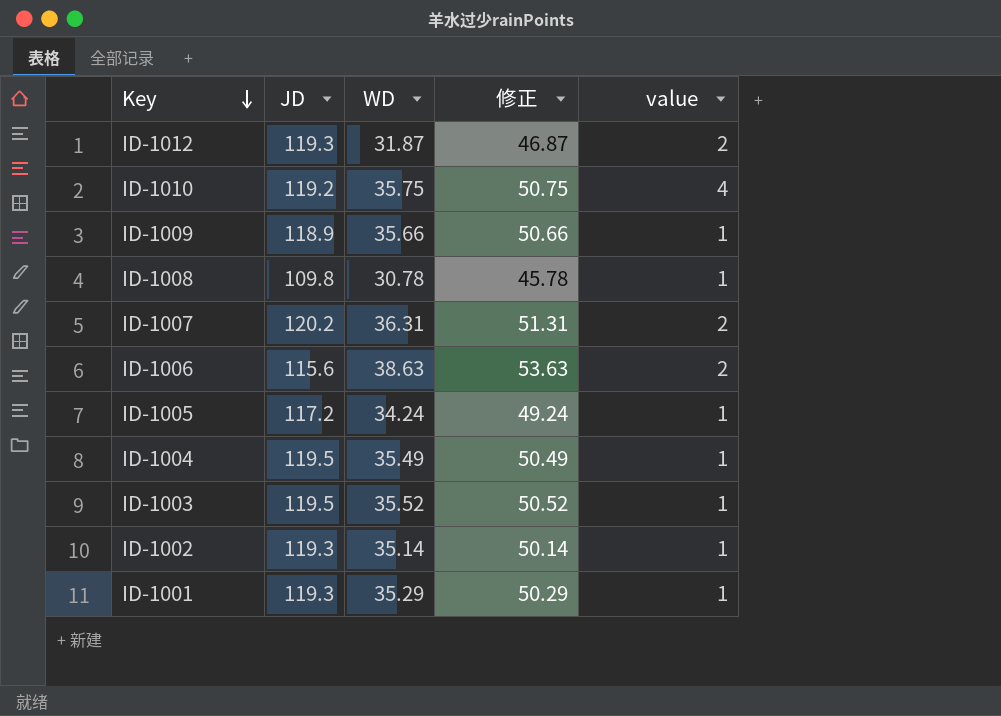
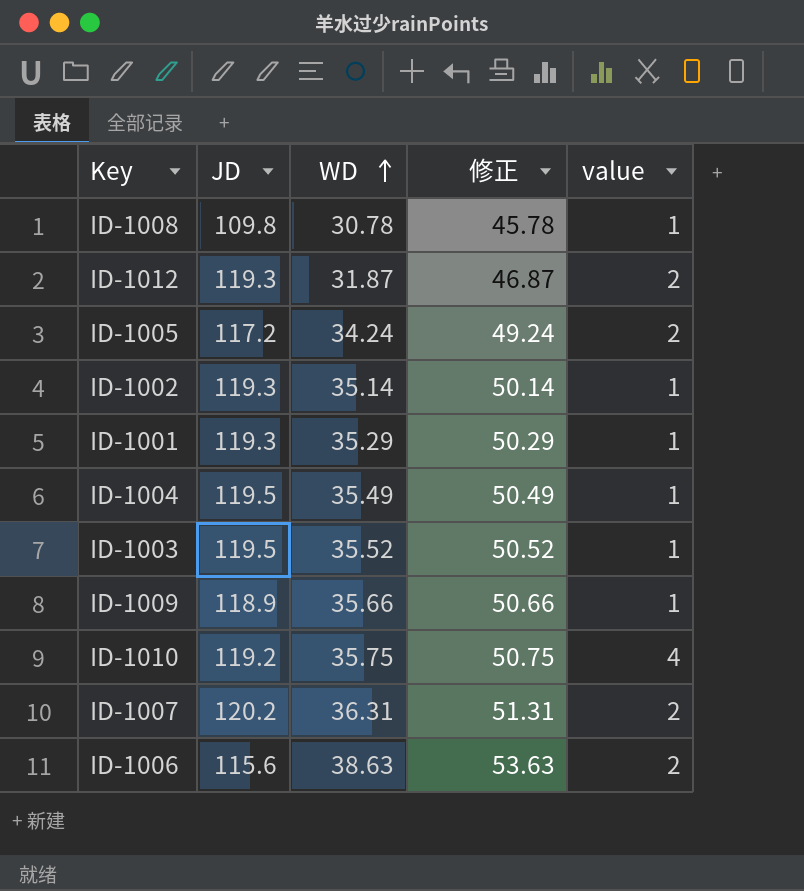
row order: Key descending -> WD ascending
ID-1005 | value: 1 -> 2

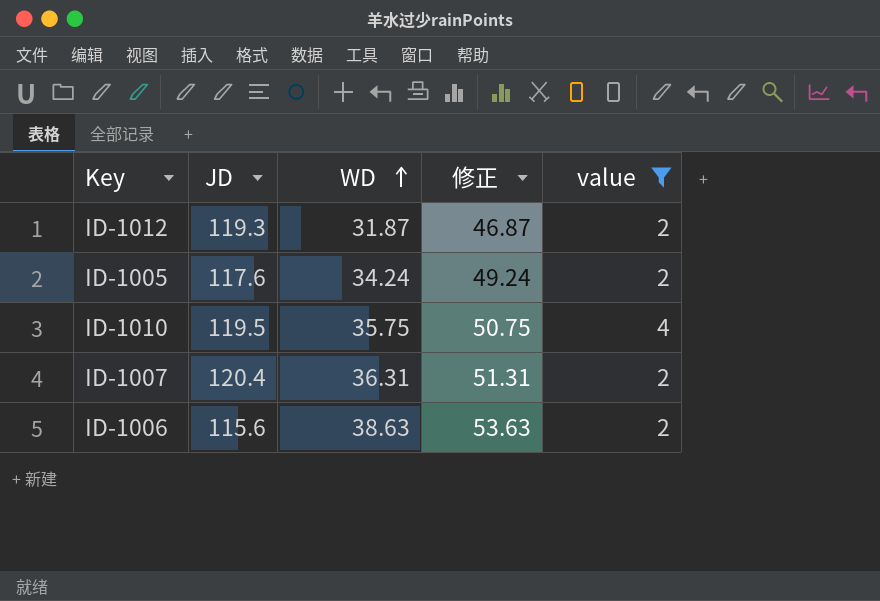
filter: none -> value != 1
ID-1005 | JD: 117.2 -> 117.6
ID-1010 | JD: 119.2 -> 119.5
ID-1007 | JD: 120.2 -> 120.4

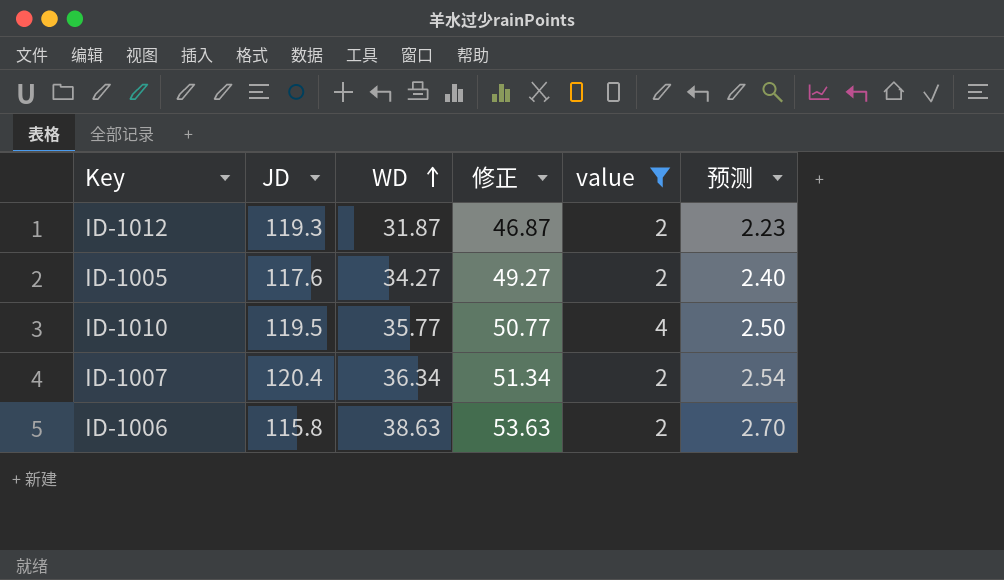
column 预测 | formula: none -> [WD] * 0.07
ID-1005 | WD: 34.24 -> 34.27
ID-1005 | 修正: 49.24 -> 49.27
ID-1010 | WD: 35.75 -> 35.77
ID-1010 | 修正: 50.75 -> 50.77
ID-1007 | WD: 36.31 -> 36.34
ID-1007 | 修正: 51.31 -> 51.34
ID-1006 | JD: 115.6 -> 115.8

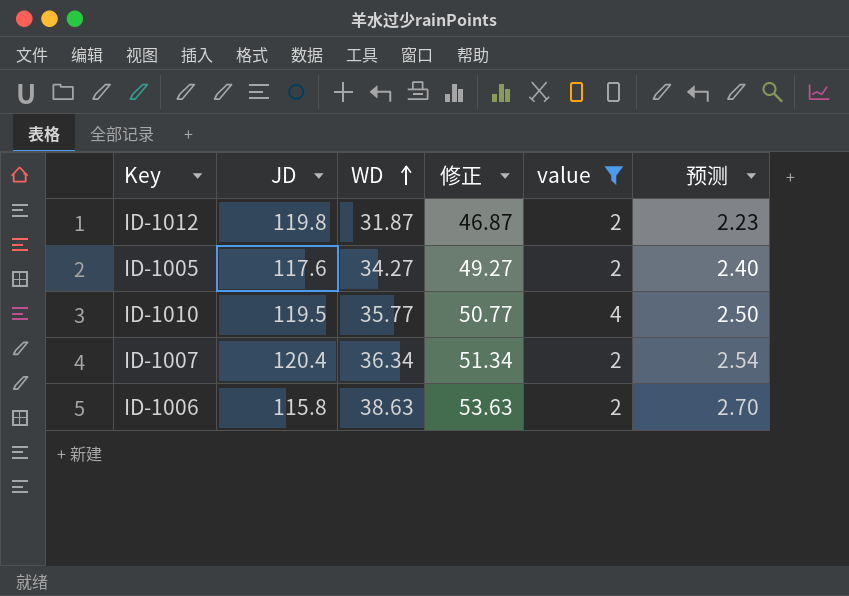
ID-1012 | JD: 119.3 -> 119.8

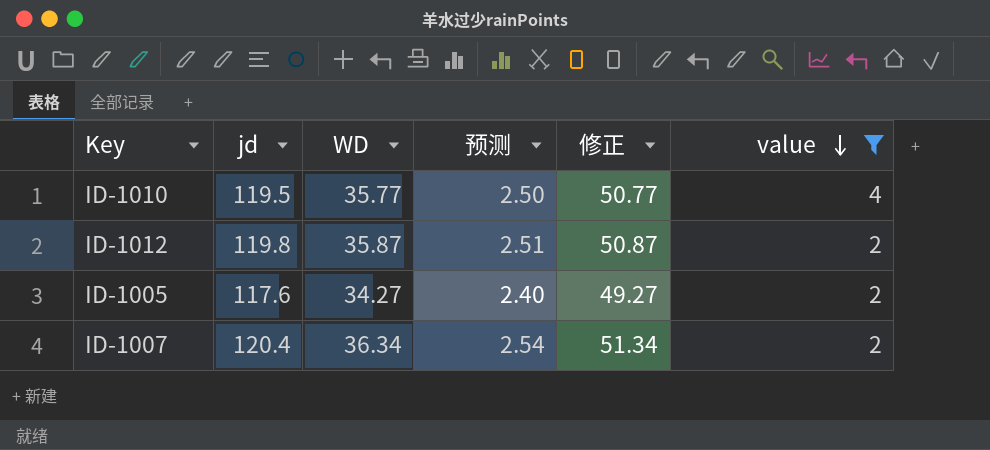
row order: WD ascending -> value descending
column name: JD -> jd
column 预测 | position: 6 -> 4
row ID-1006: 115.8 | 38.63 | 53.63 | 2 | 2.70 -> none
ID-1012 | WD: 31.87 -> 35.87
ID-1012 | 预测: 2.23 -> 2.51
ID-1012 | 修正: 46.87 -> 50.87

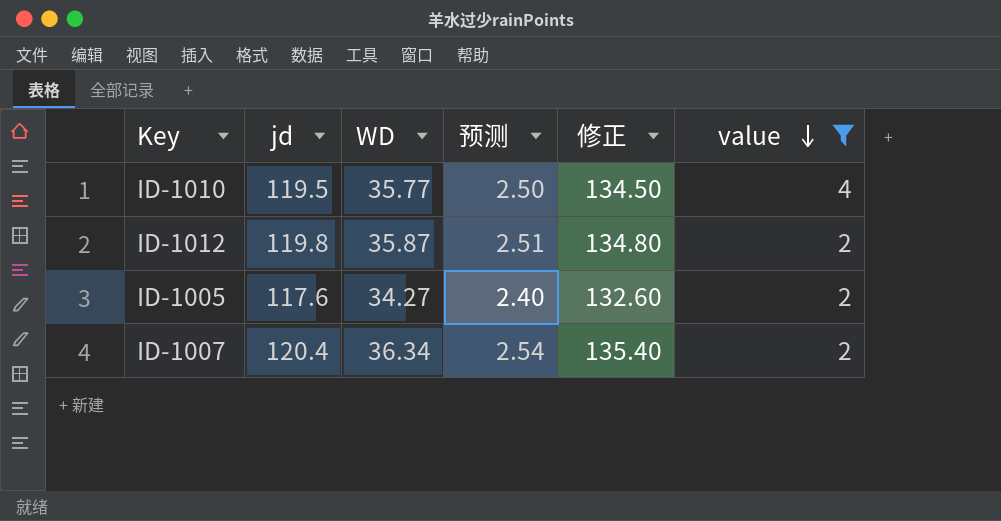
column 修正 | formula: [WD] + 15 -> [jd] + 15

